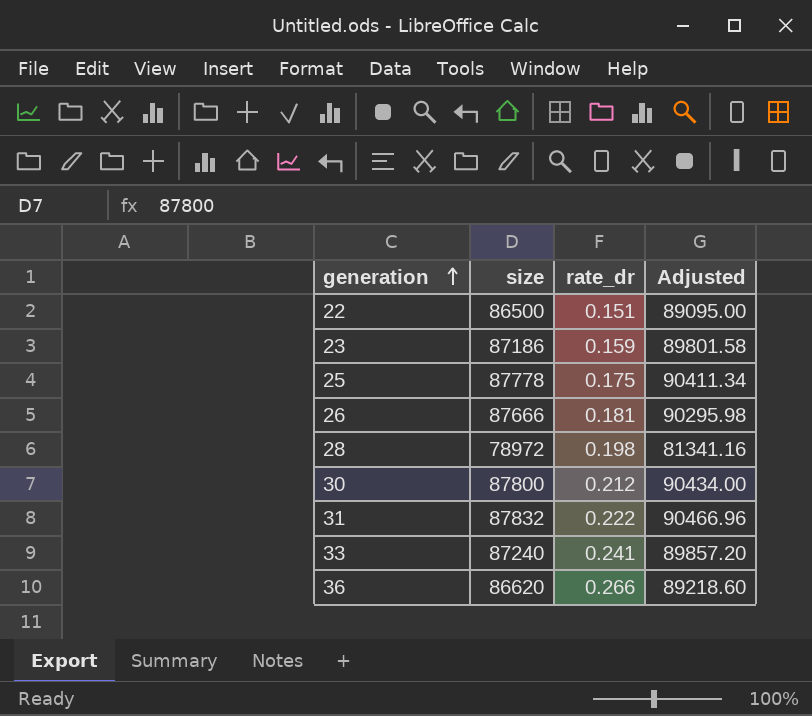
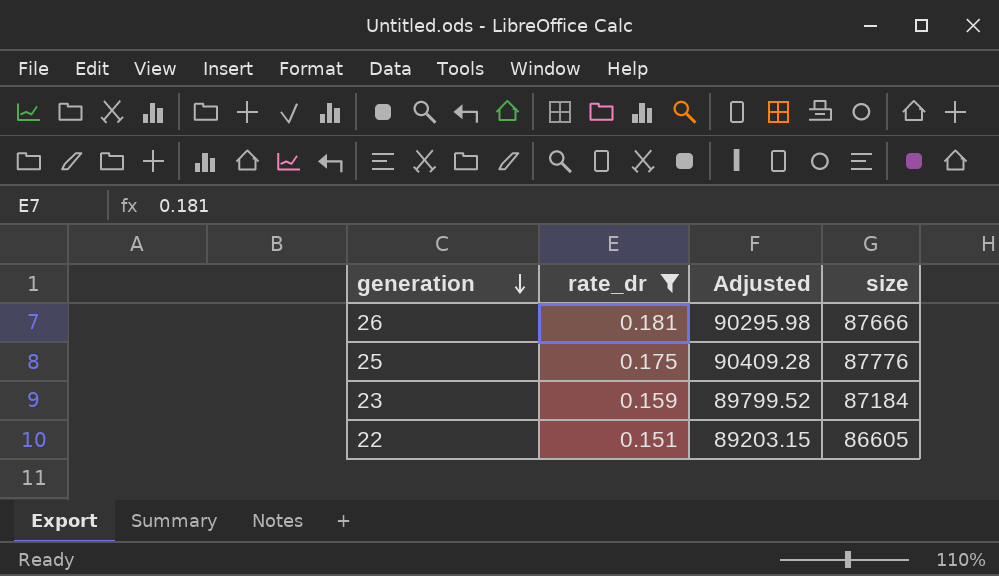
filter: none -> rate_dr <= 0.181
row order: generation ascending -> generation descending
column size | position: 2 -> 4
25 | Adjusted: 90411.34 -> 90409.28
25 | size: 87778 -> 87776
23 | Adjusted: 89801.58 -> 89799.52
23 | size: 87186 -> 87184
22 | Adjusted: 89095.00 -> 89203.15
22 | size: 86500 -> 86605

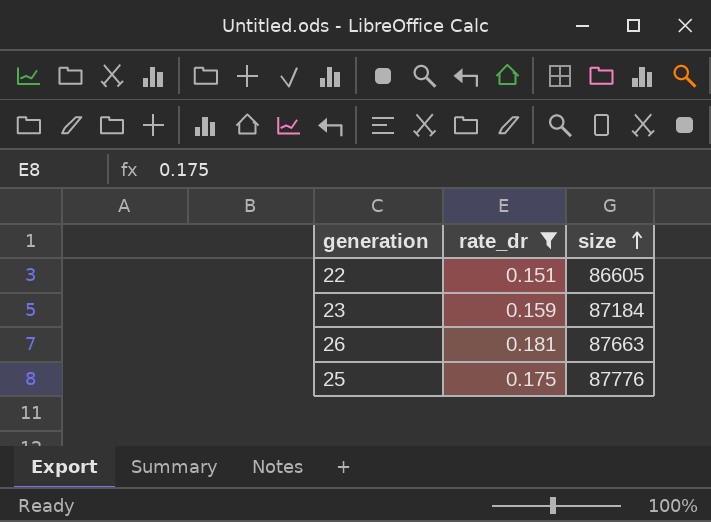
row order: generation descending -> size ascending
column Adjusted | formula: [size] * 1.03 -> none
26 | size: 87666 -> 87663

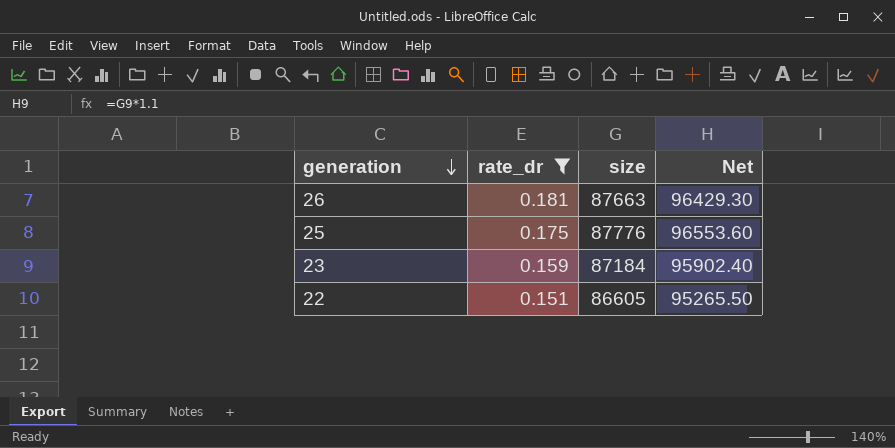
row order: size ascending -> generation descending
column Net | formula: none -> [size] * 1.1

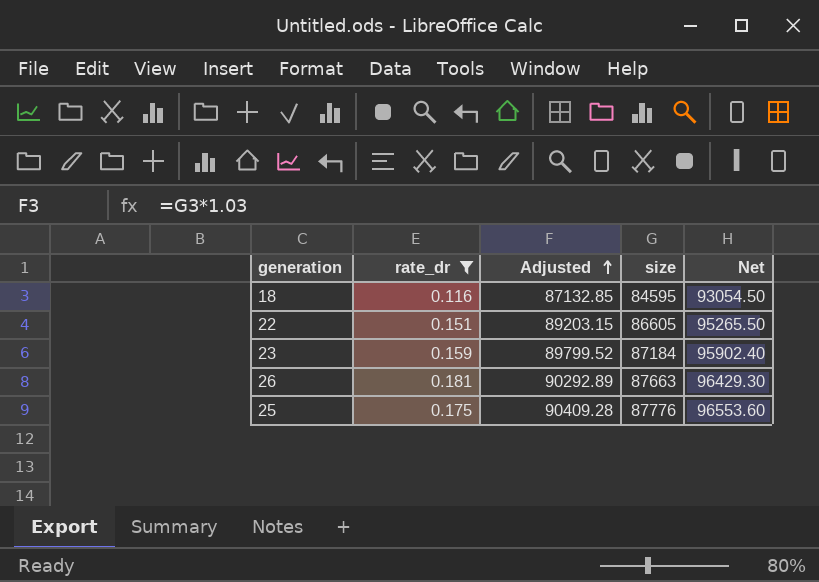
row order: generation descending -> Adjusted ascending
column Adjusted | formula: none -> [size] * 1.03
row 18: none -> 0.116 | 87132.85 | 84595 | 93054.50

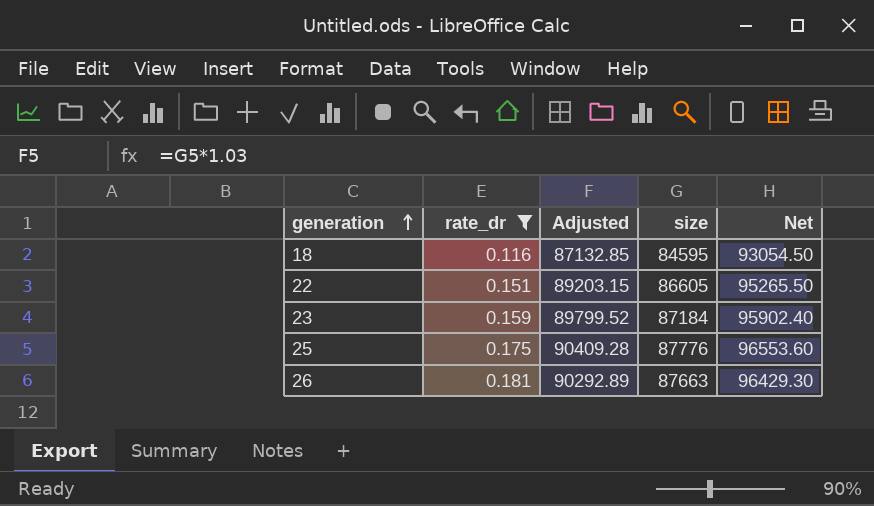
row order: Adjusted ascending -> generation ascending

